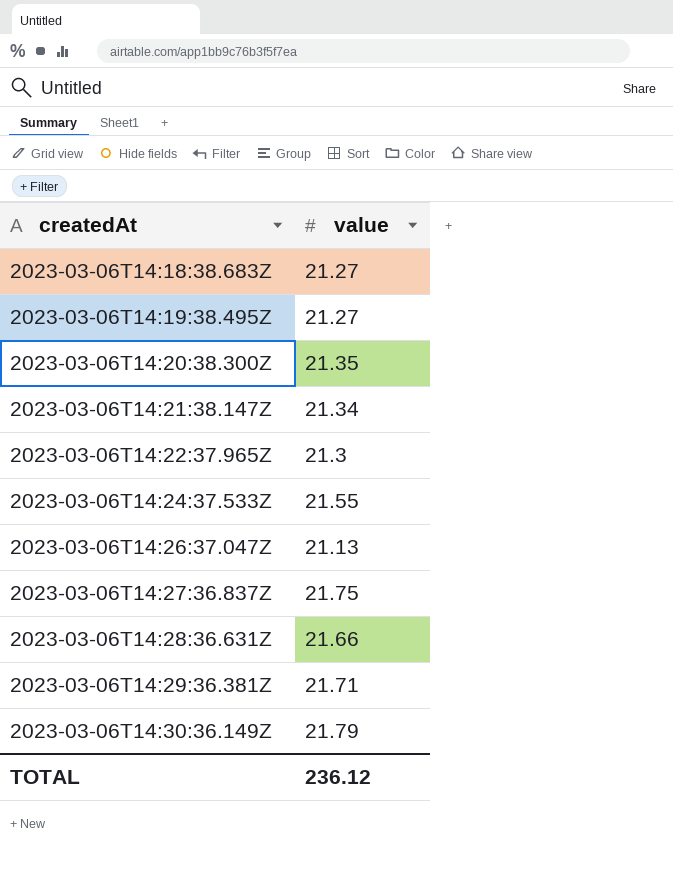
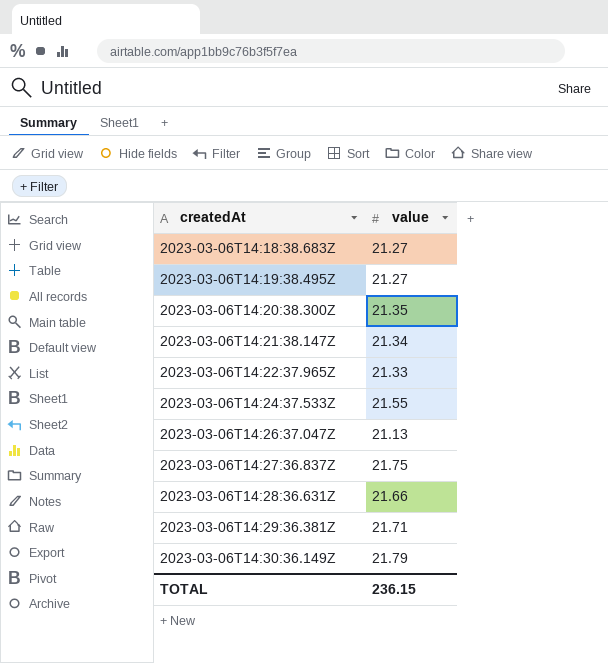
2023-03-06T14:22:37.965Z | value: 21.3 -> 21.33
TOTAL | value: 236.12 -> 236.15

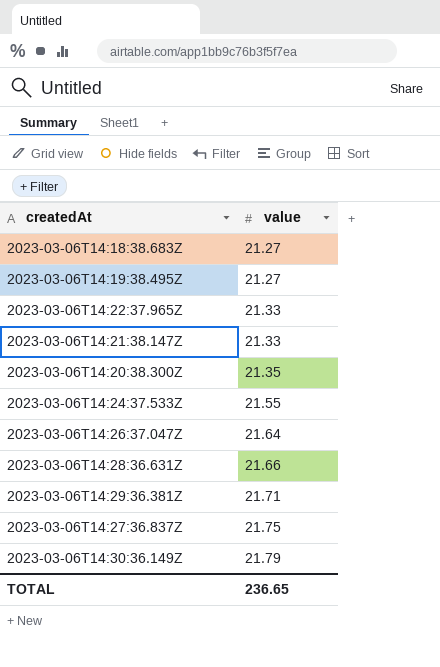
row order: createdAt ascending -> value ascending
2023-03-06T14:21:38.147Z | value: 21.34 -> 21.33
2023-03-06T14:26:37.047Z | value: 21.13 -> 21.64
TOTAL | value: 236.15 -> 236.65

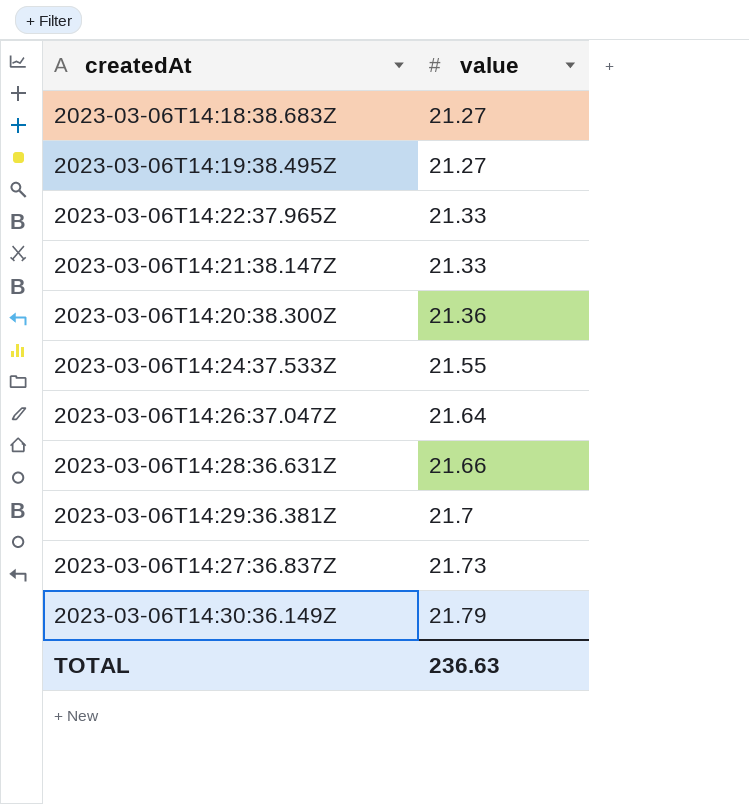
2023-03-06T14:20:38.300Z | value: 21.35 -> 21.36
2023-03-06T14:29:36.381Z | value: 21.71 -> 21.7
2023-03-06T14:27:36.837Z | value: 21.75 -> 21.73
TOTAL | value: 236.65 -> 236.63

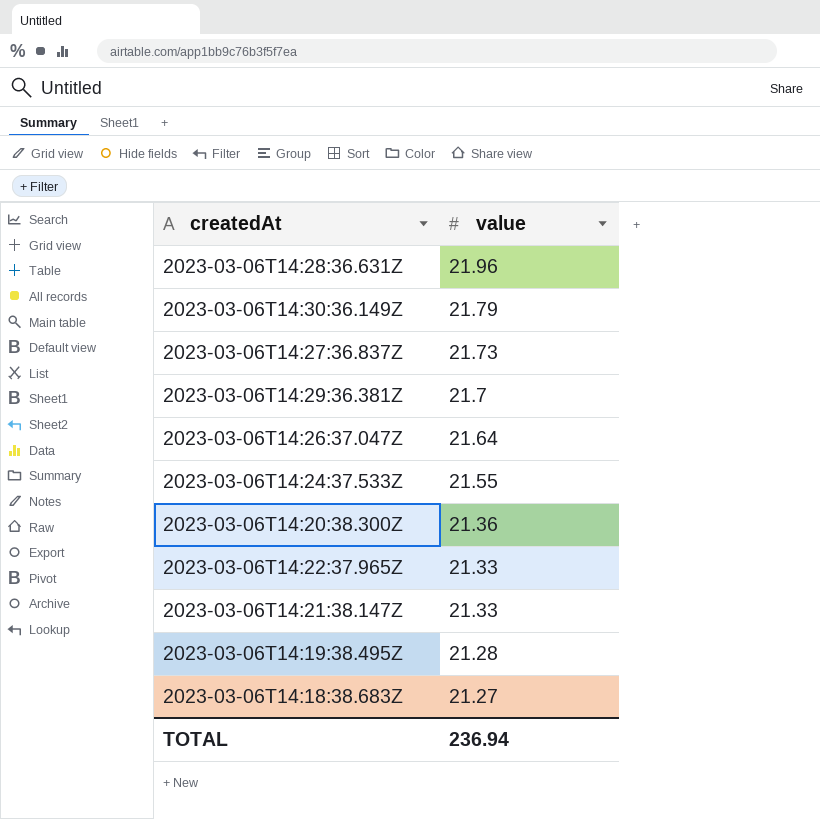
row order: value ascending -> value descending
2023-03-06T14:28:36.631Z | value: 21.66 -> 21.96
2023-03-06T14:19:38.495Z | value: 21.27 -> 21.28
TOTAL | value: 236.63 -> 236.94

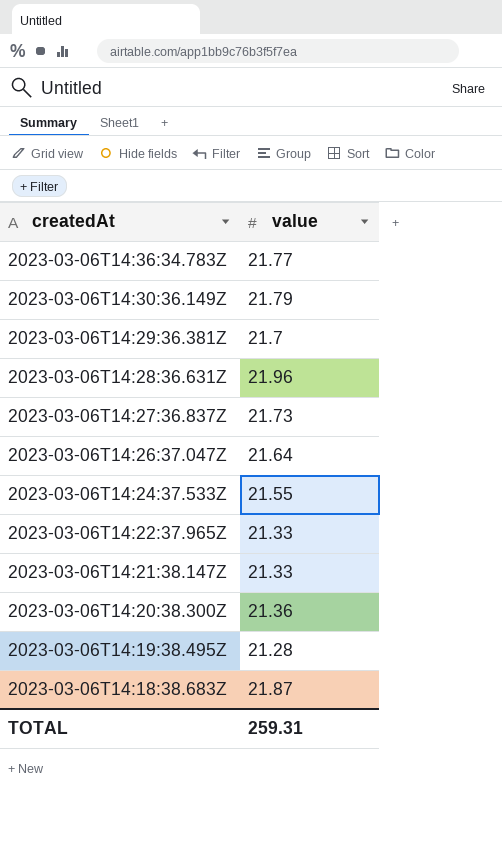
row order: value descending -> createdAt descending
row 2023-03-06T14:36:34.783Z: none -> 21.77
2023-03-06T14:18:38.683Z | value: 21.27 -> 21.87
TOTAL | value: 236.94 -> 259.31

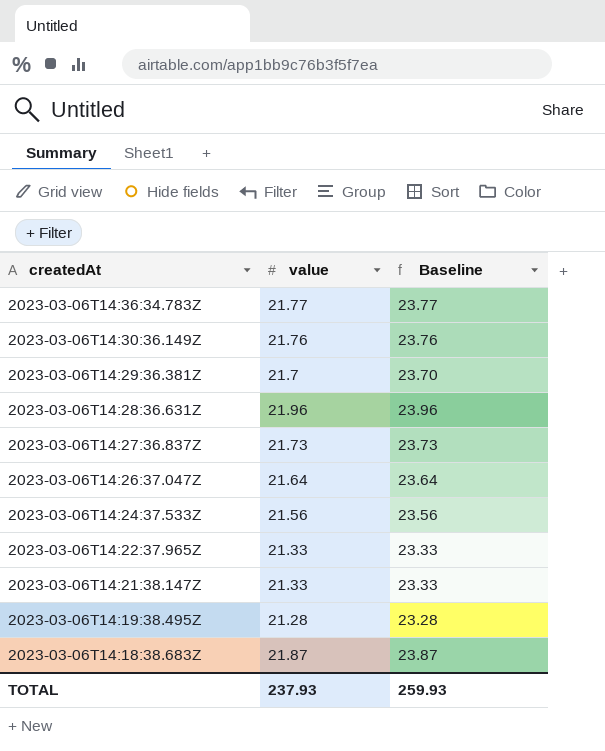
column Baseline | formula: none -> [value] + 2
row 2023-03-06T14:20:38.300Z: 21.36 -> none
2023-03-06T14:30:36.149Z | value: 21.79 -> 21.76
2023-03-06T14:24:37.533Z | value: 21.55 -> 21.56
TOTAL | value: 259.31 -> 237.93

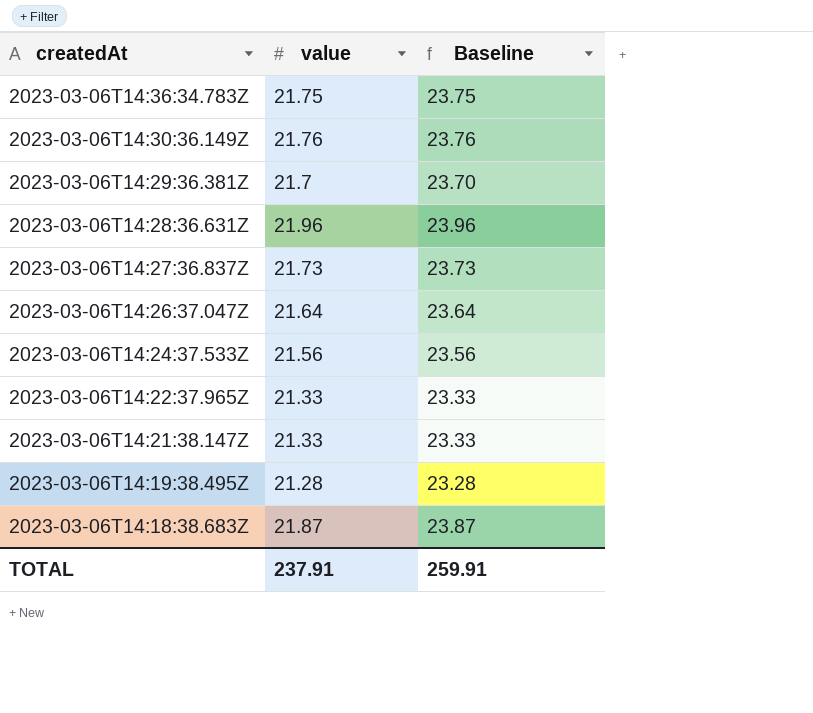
2023-03-06T14:36:34.783Z | value: 21.77 -> 21.75
2023-03-06T14:36:34.783Z | Baseline: 23.77 -> 23.75
TOTAL | value: 237.93 -> 237.91
TOTAL | Baseline: 259.93 -> 259.91

